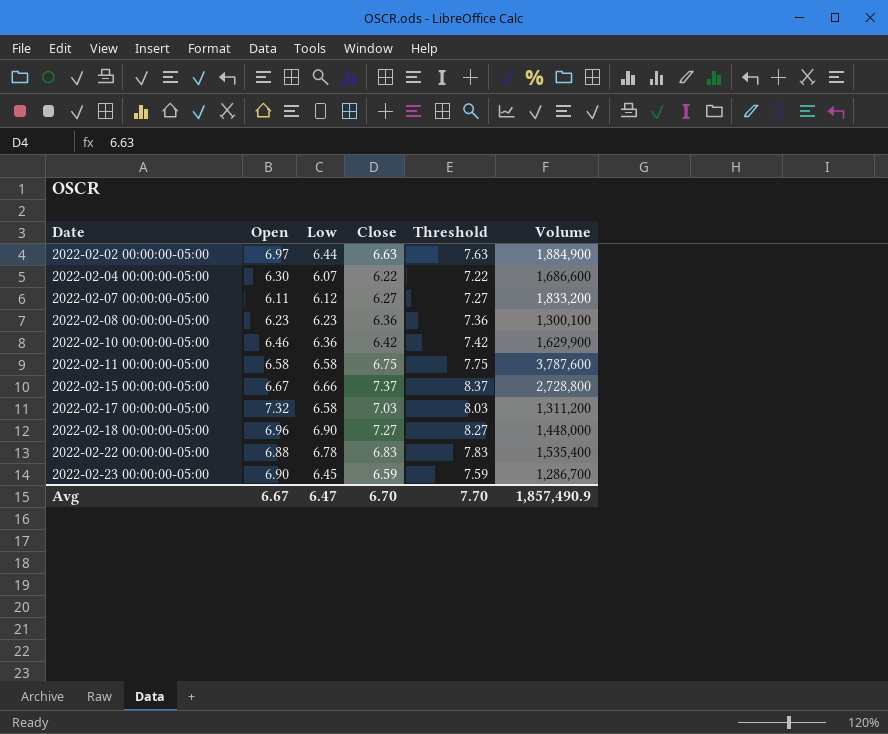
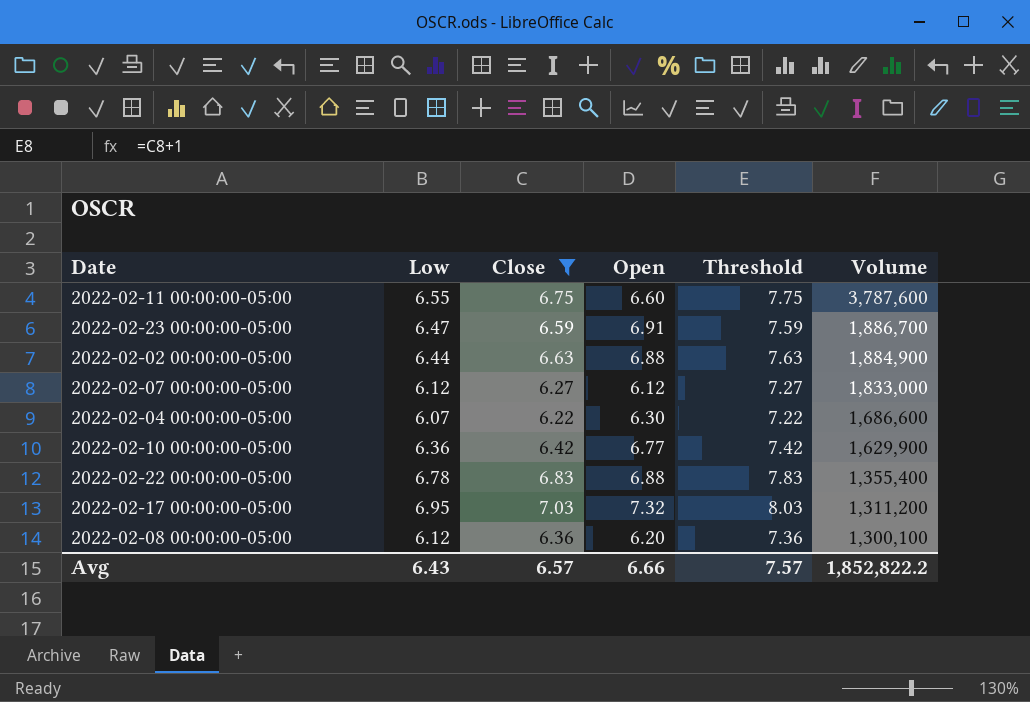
filter: none -> Close <= 7.03
row order: Date ascending -> Volume descending
column Open | position: 2 -> 4
2022-02-11 00:00:00-05:00 | Low: 6.58 -> 6.55
2022-02-11 00:00:00-05:00 | Open: 6.58 -> 6.60
2022-02-23 00:00:00-05:00 | Low: 6.45 -> 6.47
2022-02-23 00:00:00-05:00 | Open: 6.90 -> 6.91
2022-02-23 00:00:00-05:00 | Volume: 1,286,700 -> 1,886,700
2022-02-02 00:00:00-05:00 | Open: 6.97 -> 6.88
2022-02-07 00:00:00-05:00 | Open: 6.11 -> 6.12
2022-02-07 00:00:00-05:00 | Volume: 1,833,200 -> 1,833,000
2022-02-10 00:00:00-05:00 | Open: 6.46 -> 6.77
2022-02-22 00:00:00-05:00 | Volume: 1,535,400 -> 1,355,400
2022-02-17 00:00:00-05:00 | Low: 6.58 -> 6.95
2022-02-08 00:00:00-05:00 | Low: 6.23 -> 6.12
2022-02-08 00:00:00-05:00 | Open: 6.23 -> 6.20
Avg | Low: 6.47 -> 6.43
Avg | Close: 6.70 -> 6.57
Avg | Open: 6.67 -> 6.66
Avg | Threshold: 7.70 -> 7.57
Avg | Volume: 1,857,490.9 -> 1,852,822.2

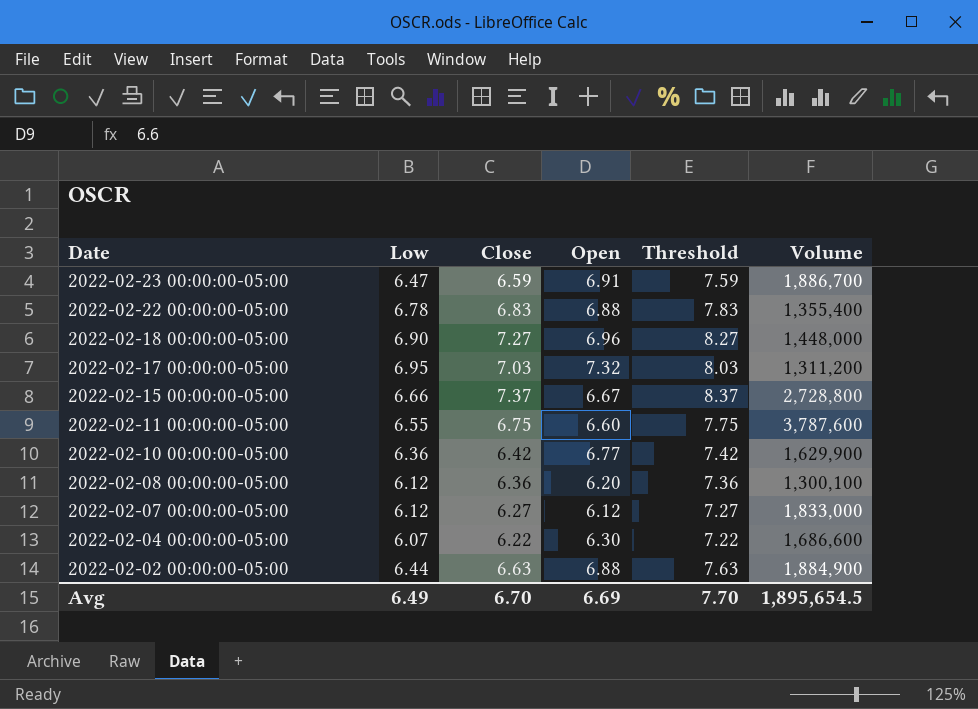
filter: Close <= 7.03 -> none
row order: Volume descending -> Date descending
Avg | Low: 6.43 -> 6.49
Avg | Close: 6.57 -> 6.70
Avg | Open: 6.66 -> 6.69
Avg | Threshold: 7.57 -> 7.70
Avg | Volume: 1,852,822.2 -> 1,895,654.5

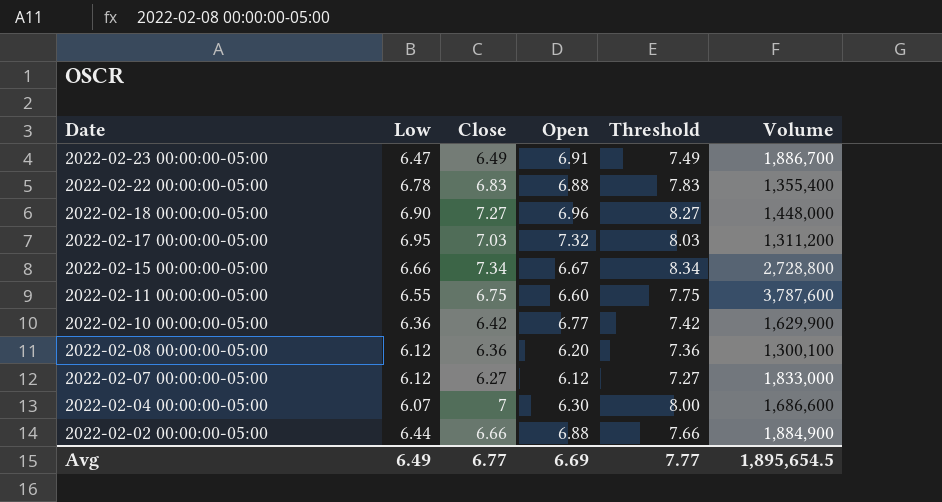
2022-02-23 00:00:00-05:00 | Close: 6.59 -> 6.49
2022-02-23 00:00:00-05:00 | Threshold: 7.59 -> 7.49
2022-02-15 00:00:00-05:00 | Close: 7.37 -> 7.34
2022-02-15 00:00:00-05:00 | Threshold: 8.37 -> 8.34
2022-02-04 00:00:00-05:00 | Close: 6.22 -> 7
2022-02-04 00:00:00-05:00 | Threshold: 7.22 -> 8.00
2022-02-02 00:00:00-05:00 | Close: 6.63 -> 6.66
2022-02-02 00:00:00-05:00 | Threshold: 7.63 -> 7.66
Avg | Close: 6.70 -> 6.77
Avg | Threshold: 7.70 -> 7.77

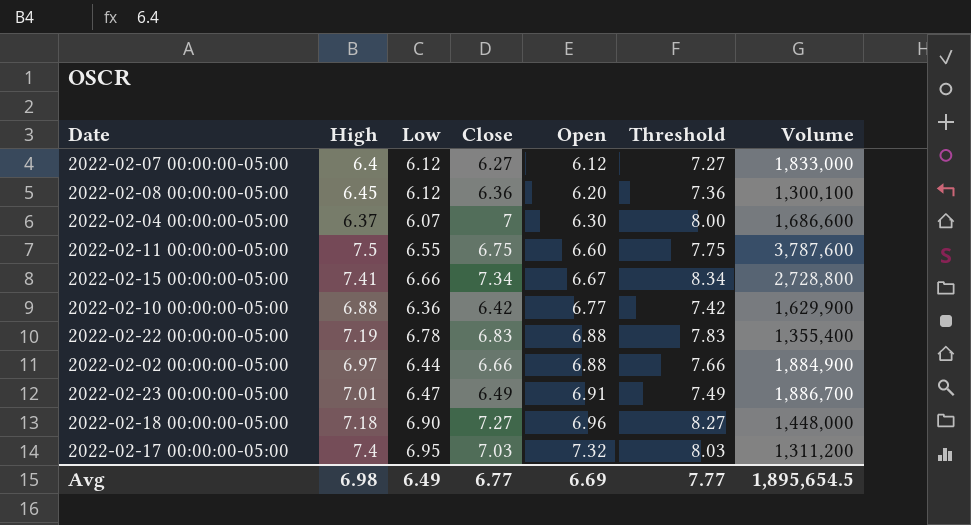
row order: Date descending -> Open ascending
column High | position: none -> 2

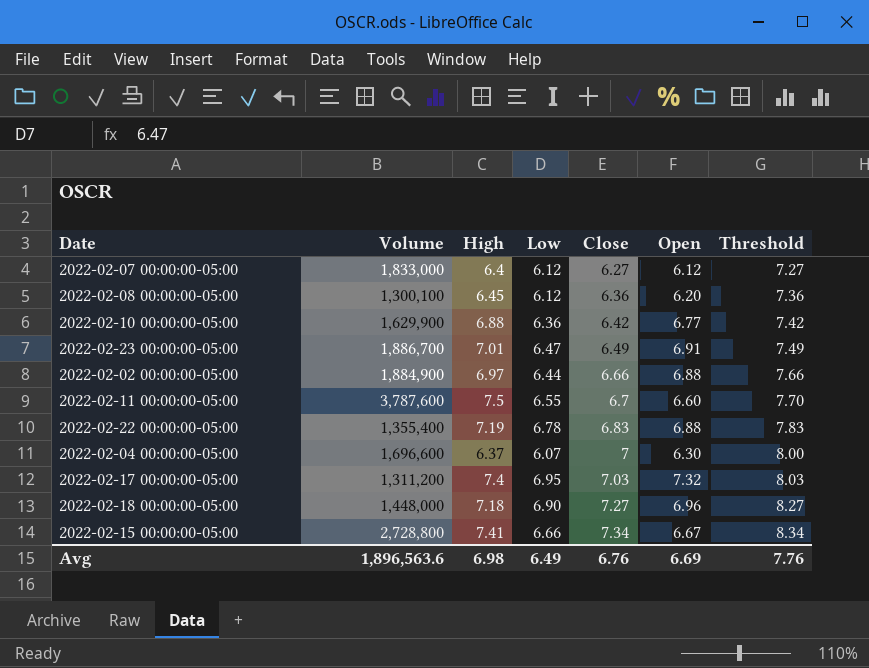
row order: Open ascending -> Close ascending
column Volume | position: 7 -> 2
2022-02-11 00:00:00-05:00 | Close: 6.75 -> 6.7
2022-02-11 00:00:00-05:00 | Threshold: 7.75 -> 7.70
2022-02-04 00:00:00-05:00 | Volume: 1,686,600 -> 1,696,600
Avg | Volume: 1,895,654.5 -> 1,896,563.6
Avg | Close: 6.77 -> 6.76
Avg | Threshold: 7.77 -> 7.76

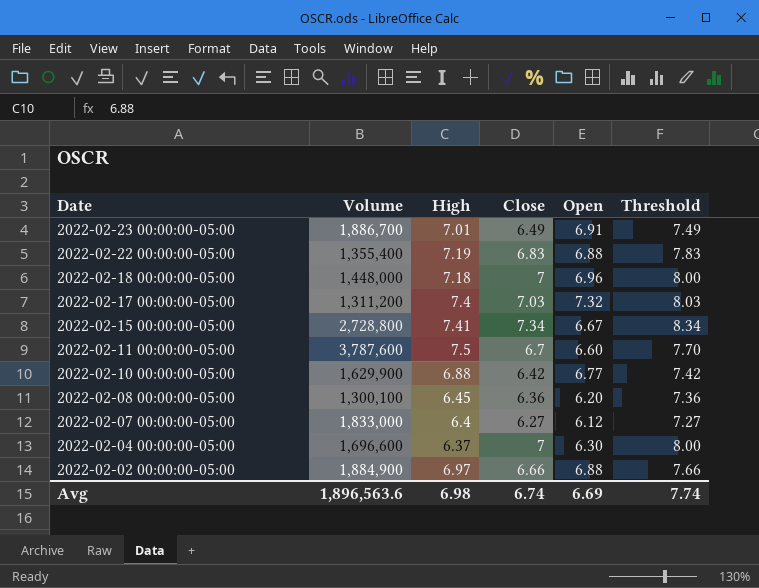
row order: Close ascending -> Date descending
column Low | position: 4 -> none
2022-02-18 00:00:00-05:00 | Close: 7.27 -> 7
2022-02-18 00:00:00-05:00 | Threshold: 8.27 -> 8.00
Avg | Close: 6.76 -> 6.74
Avg | Threshold: 7.76 -> 7.74

